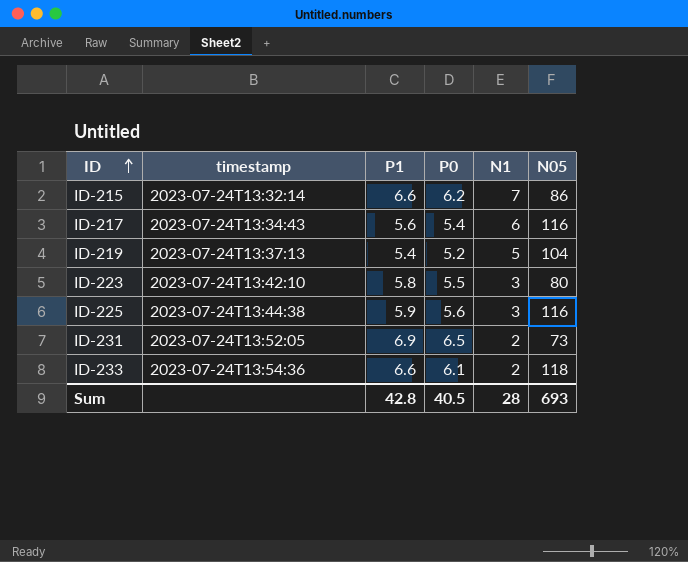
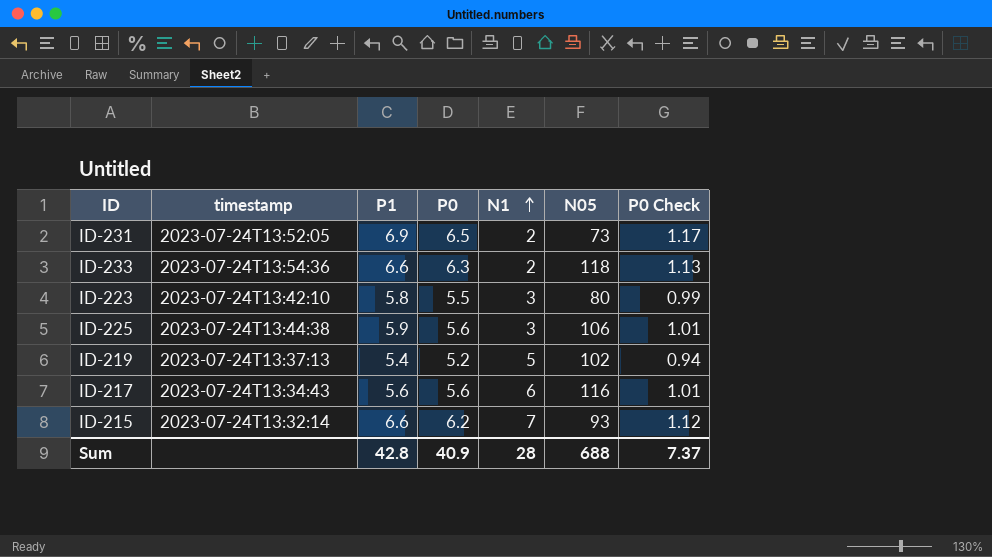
row order: ID ascending -> N1 ascending
column P0 Check | formula: none -> [P0] * 0.18
ID-233 | P0: 6.1 -> 6.3
ID-225 | N05: 116 -> 106
ID-219 | N05: 104 -> 102
ID-217 | P0: 5.4 -> 5.6
ID-215 | N05: 86 -> 93
Sum | P0: 40.5 -> 40.9
Sum | N05: 693 -> 688

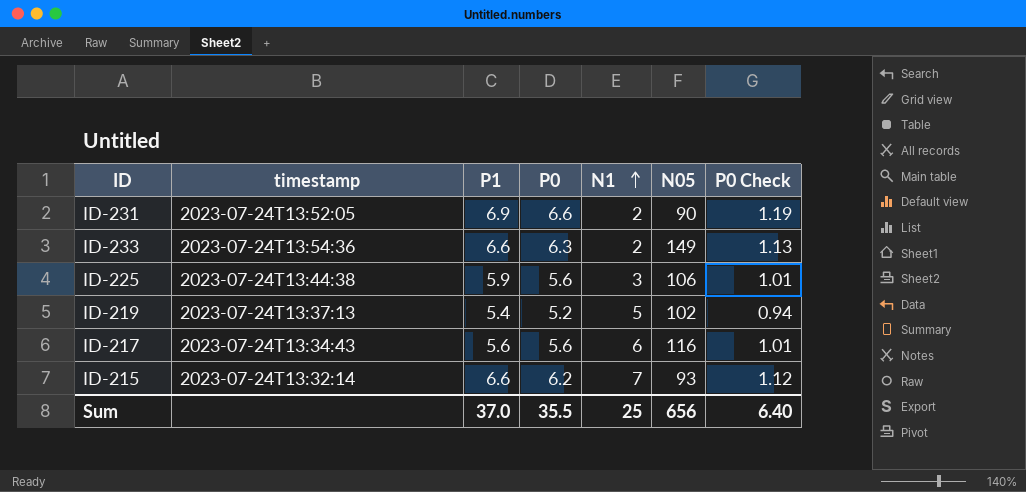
row ID-223: 2023-07-24T13:42:10 | 5.8 | 5.5 | 3 | 80 | 0.99 -> none
ID-231 | P0: 6.5 -> 6.6
ID-231 | N05: 73 -> 90
ID-231 | P0 Check: 1.17 -> 1.19
ID-233 | N05: 118 -> 149
Sum | P1: 42.8 -> 37.0
Sum | P0: 40.9 -> 35.5
Sum | N1: 28 -> 25
Sum | N05: 688 -> 656
Sum | P0 Check: 7.37 -> 6.40

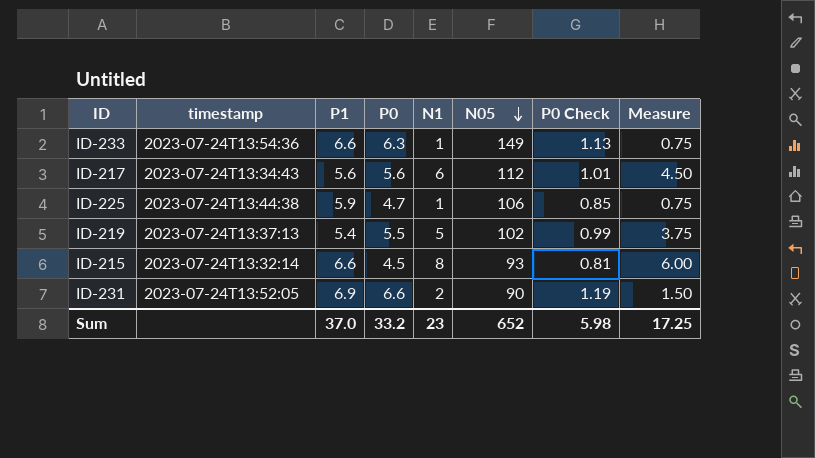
row order: N1 ascending -> N05 descending
column Measure | formula: none -> [N1] * 0.75
ID-233 | N1: 2 -> 1
ID-217 | N05: 116 -> 112
ID-225 | P0: 5.6 -> 4.7
ID-225 | N1: 3 -> 1
ID-225 | P0 Check: 1.01 -> 0.85
ID-219 | P0: 5.2 -> 5.5
ID-219 | P0 Check: 0.94 -> 0.99
ID-215 | P0: 6.2 -> 4.5
ID-215 | N1: 7 -> 8
ID-215 | P0 Check: 1.12 -> 0.81
Sum | P0: 35.5 -> 33.2
Sum | N1: 25 -> 23
Sum | N05: 656 -> 652
Sum | P0 Check: 6.40 -> 5.98

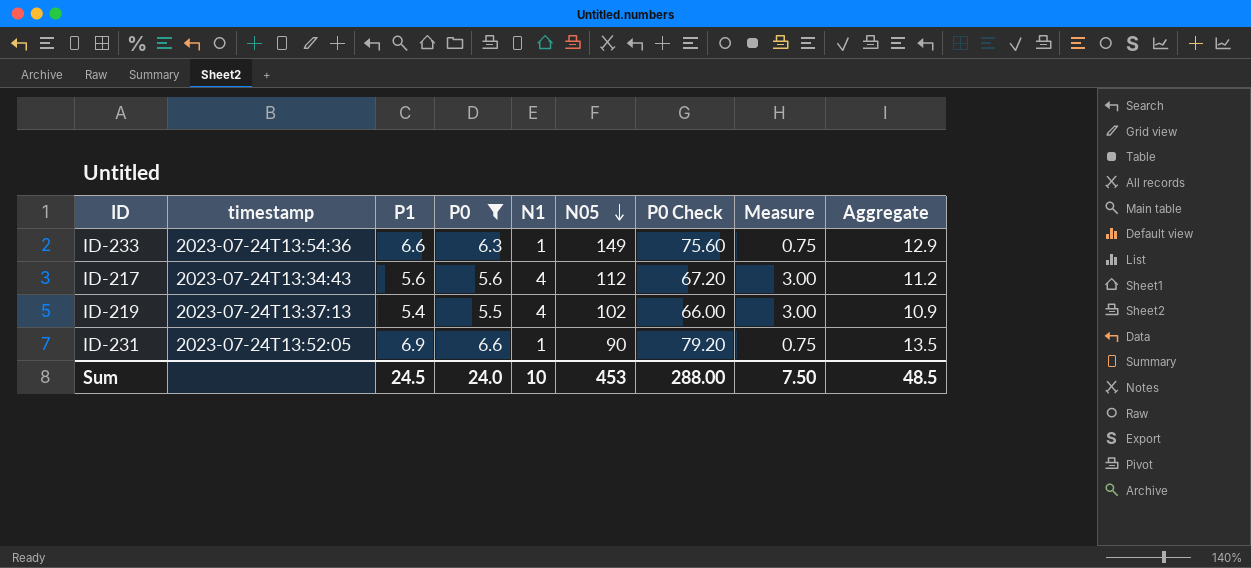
filter: none -> P0 >= 5.5
column P0 Check | formula: [P0] * 0.18 -> [P0] * 12
column Aggregate | formula: none -> [P1] + [P0]
ID-217 | N1: 6 -> 4
ID-217 | Measure: 4.50 -> 3.00
ID-219 | N1: 5 -> 4
ID-219 | Measure: 3.75 -> 3.00
ID-231 | N1: 2 -> 1
ID-231 | Measure: 1.50 -> 0.75
Sum | P1: 37.0 -> 24.5
Sum | P0: 33.2 -> 24.0
Sum | N1: 23 -> 10
Sum | N05: 652 -> 453
Sum | P0 Check: 5.98 -> 288.00
Sum | Measure: 17.25 -> 7.50

